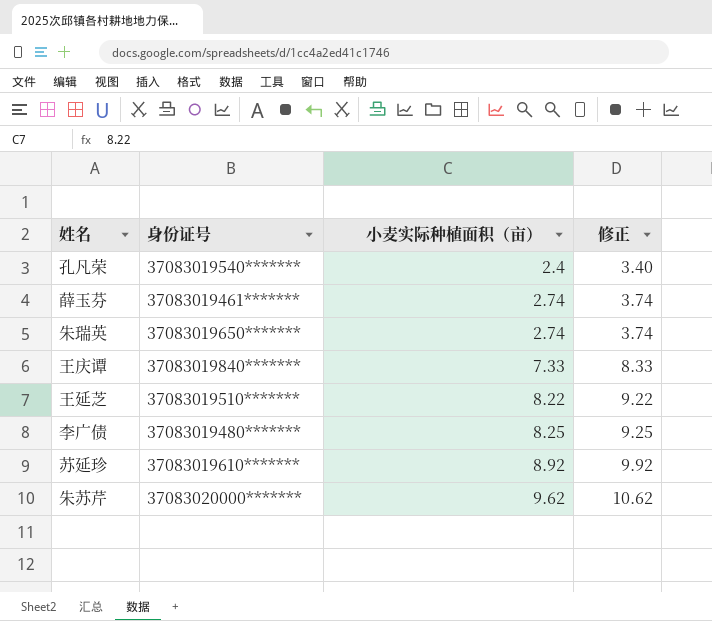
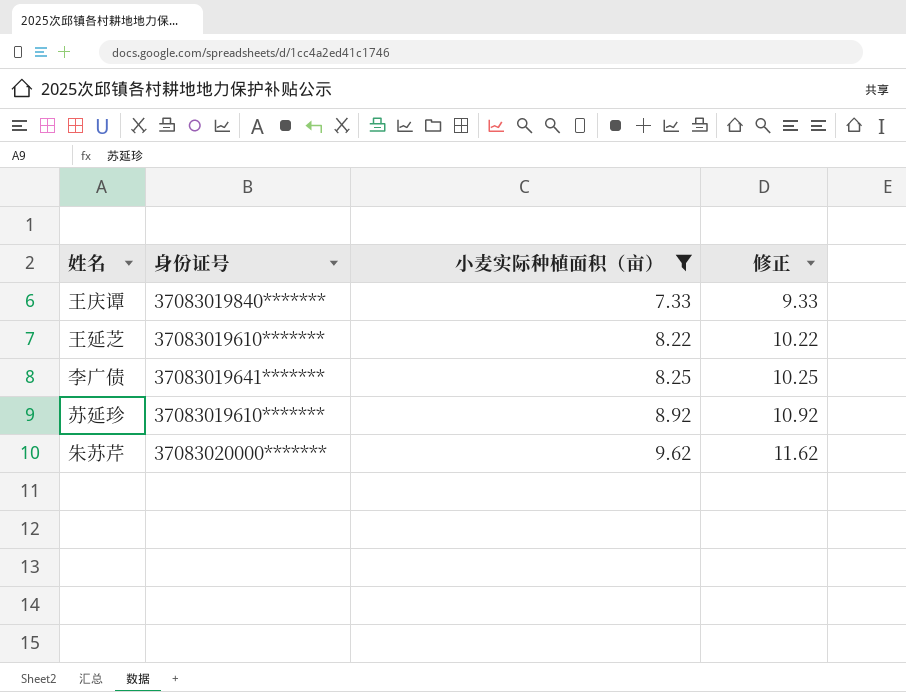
filter: none -> 小麦实际种植面积（亩） >= 7.33
column 修正 | formula: [小麦实际种植面积（亩）] + 1 -> [小麦实际种植面积（亩）] + 2
王延芝 | 身份证号: 37083019510******* -> 37083019610*******
李广债 | 身份证号: 37083019480******* -> 37083019641*******

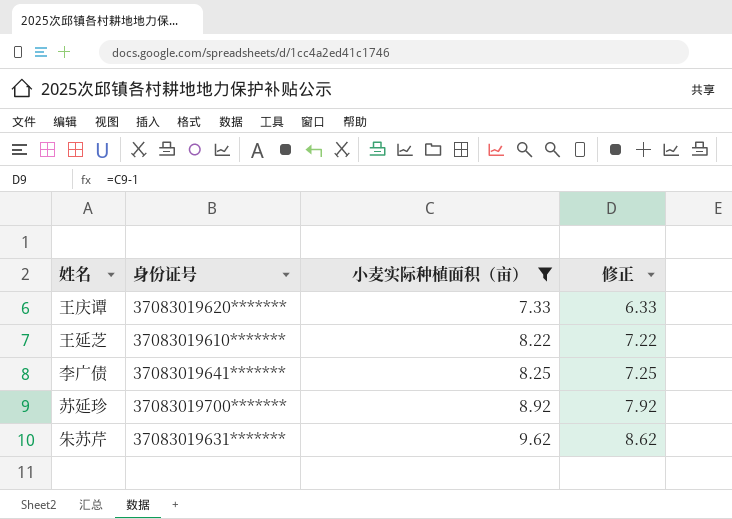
column 修正 | formula: [小麦实际种植面积（亩）] + 2 -> [小麦实际种植面积（亩）] - 1
王庆谭 | 身份证号: 37083019840******* -> 37083019620*******
苏延珍 | 身份证号: 37083019610******* -> 37083019700*******
朱苏芹 | 身份证号: 37083020000******* -> 37083019631*******

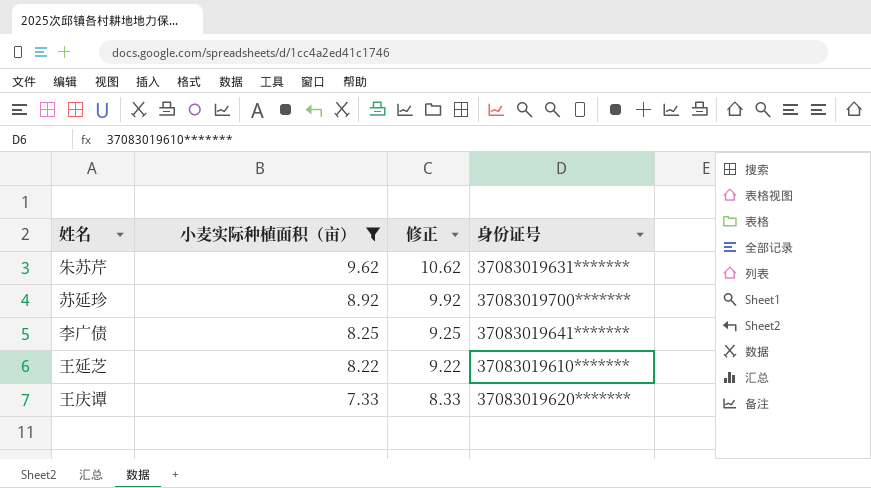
row order: 小麦实际种植面积（亩） ascending -> 小麦实际种植面积（亩） descending
column 修正 | formula: [小麦实际种植面积（亩）] - 1 -> [小麦实际种植面积（亩）] + 1
column 身份证号 | position: 2 -> 4

